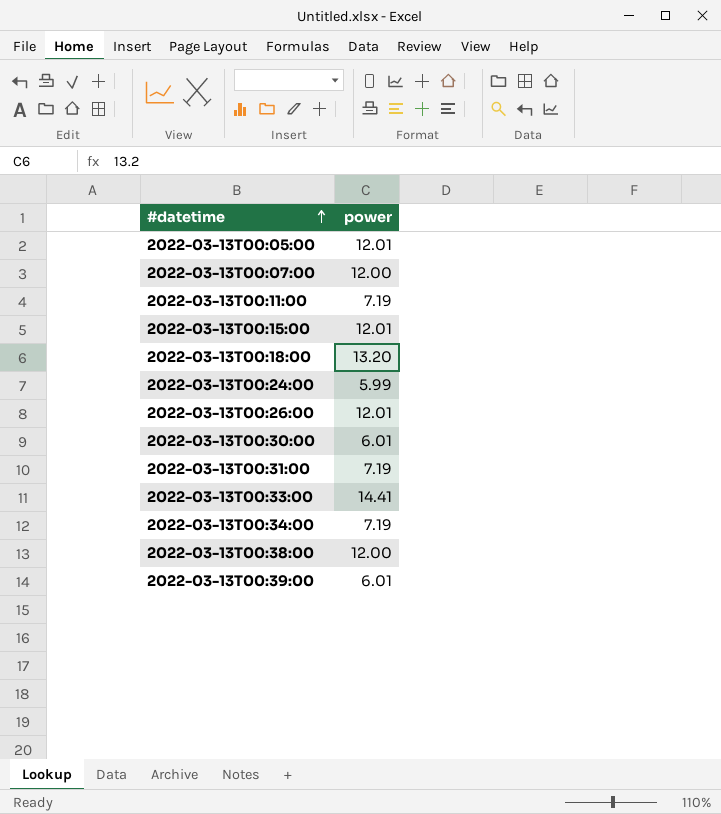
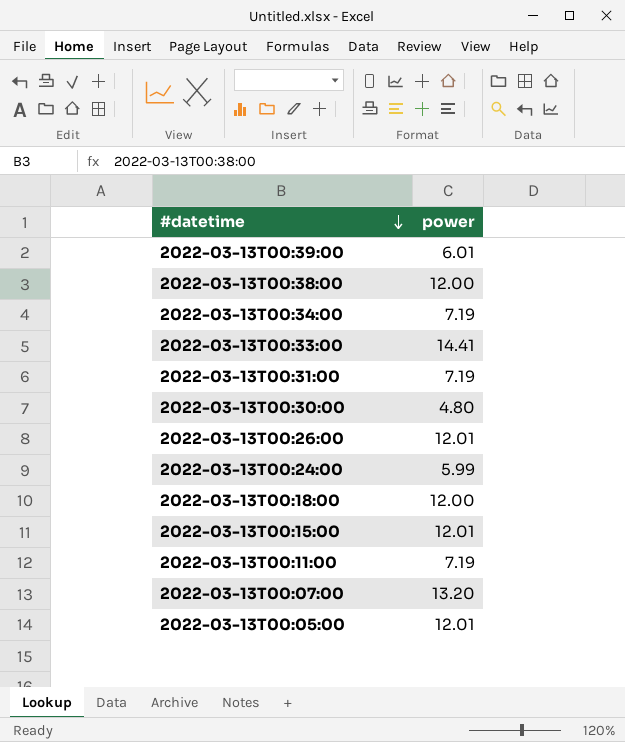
row order: #datetime ascending -> #datetime descending
2022-03-13T00:30:00 | power: 6.01 -> 4.80
2022-03-13T00:18:00 | power: 13.20 -> 12.00
2022-03-13T00:07:00 | power: 12.00 -> 13.20

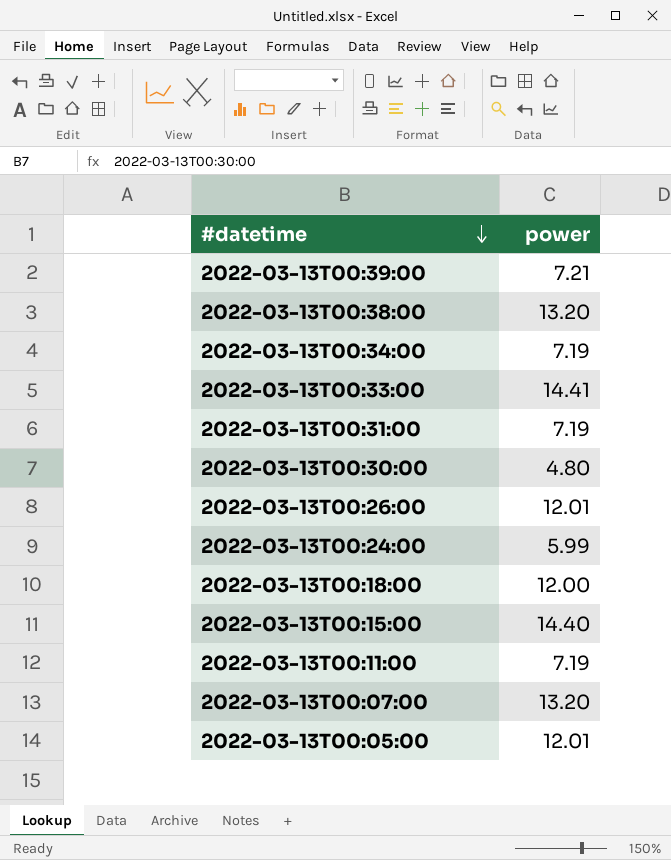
2022-03-13T00:39:00 | power: 6.01 -> 7.21
2022-03-13T00:38:00 | power: 12.00 -> 13.20
2022-03-13T00:15:00 | power: 12.01 -> 14.40

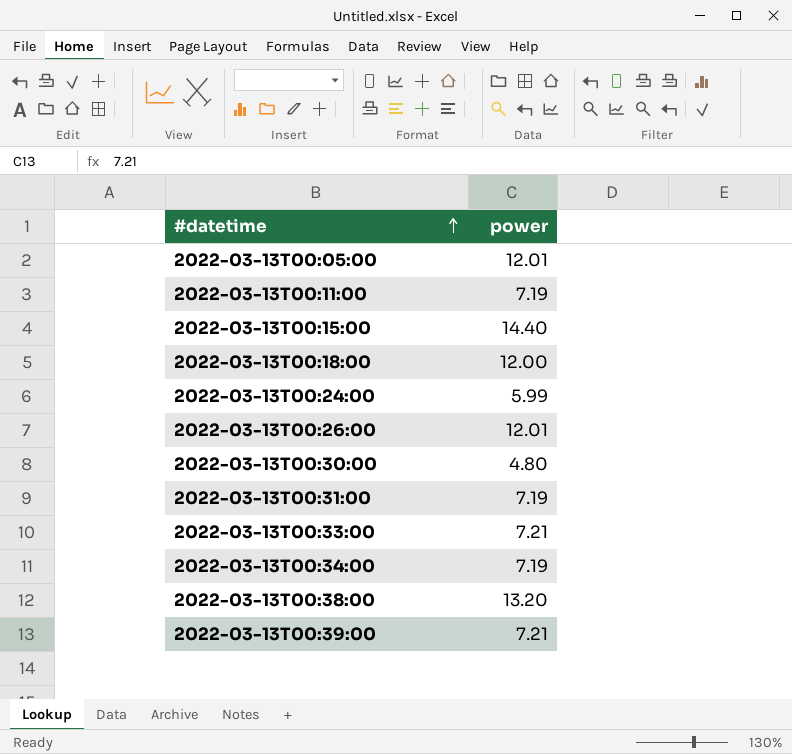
row order: #datetime descending -> #datetime ascending
row 2022-03-13T00:07:00: 13.20 -> none
2022-03-13T00:33:00 | power: 14.41 -> 7.21

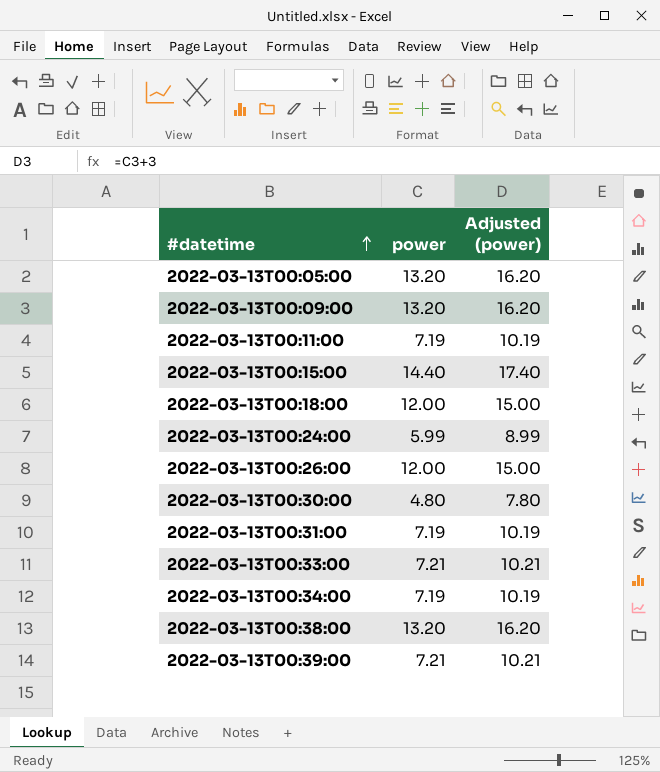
column Adjusted (power) | formula: none -> [power] + 3
2022-03-13T00:05:00 | power: 12.01 -> 13.20
row 2022-03-13T00:09:00: none -> 13.20 | 16.20
2022-03-13T00:26:00 | power: 12.01 -> 12.00

